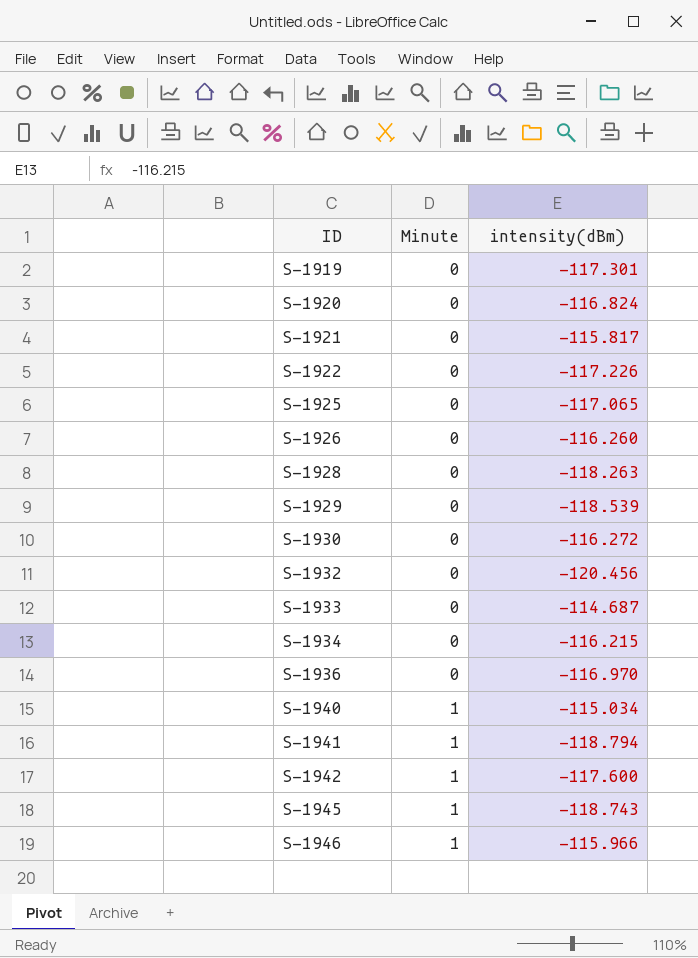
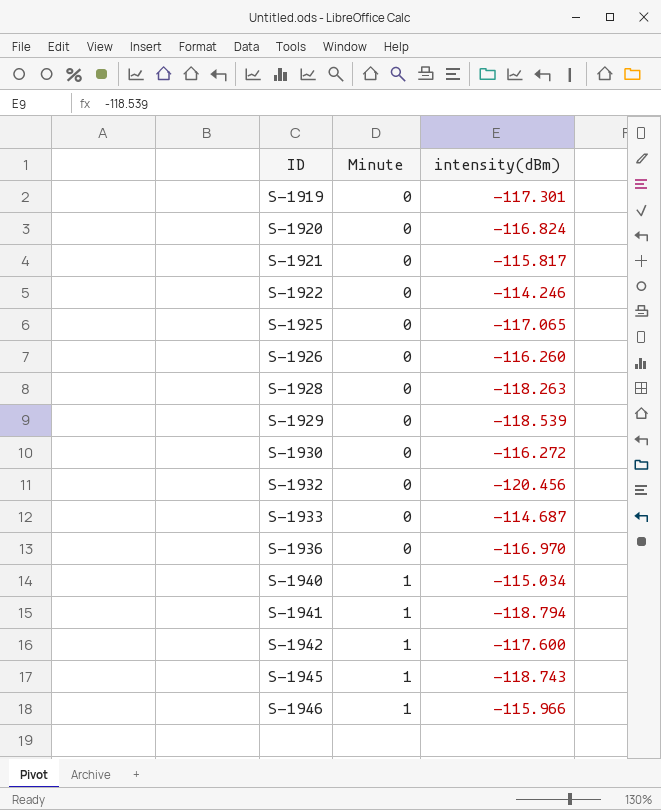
row S-1934: 0 | -116.215 -> none
S-1922 | intensity(dBm): -117.226 -> -114.246

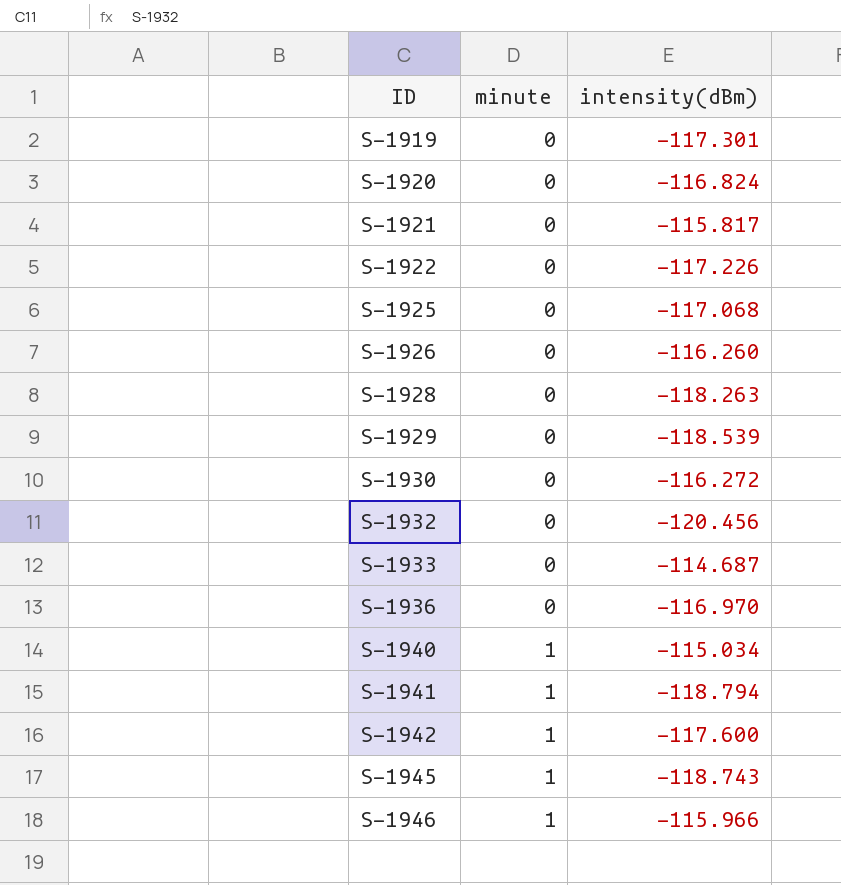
column name: Minute -> minute
S-1922 | intensity(dBm): -114.246 -> -117.226
S-1925 | intensity(dBm): -117.065 -> -117.068

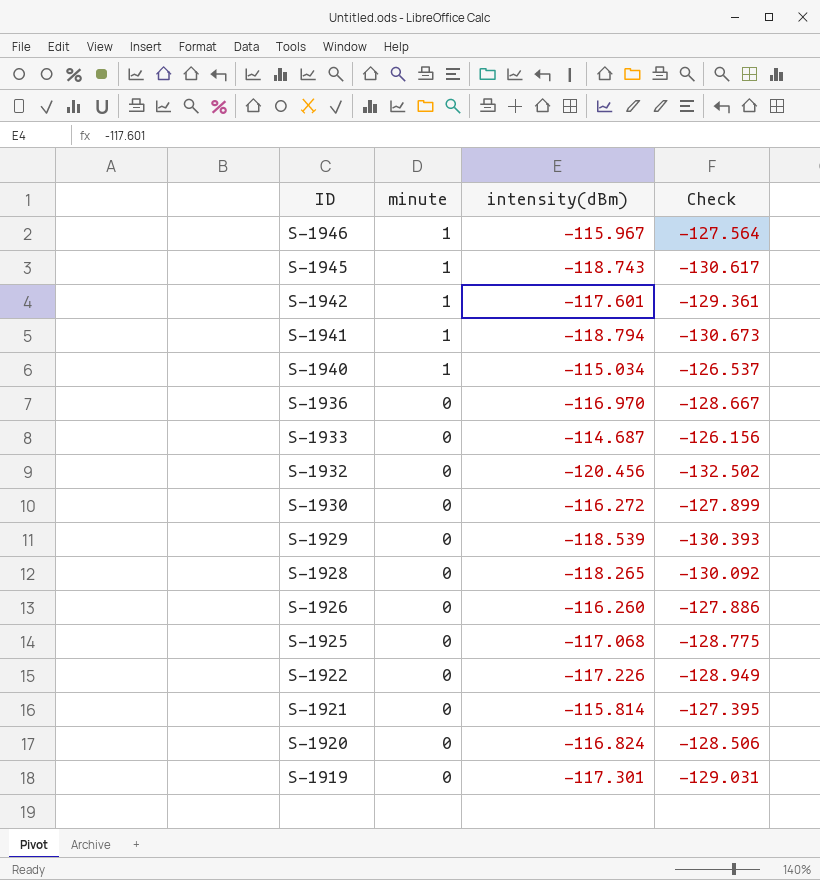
row order: ID ascending -> ID descending
column Check | formula: none -> [intensity(dBm)] * 1.1
S-1946 | intensity(dBm): -115.966 -> -115.967
S-1942 | intensity(dBm): -117.600 -> -117.601
S-1928 | intensity(dBm): -118.263 -> -118.265
S-1921 | intensity(dBm): -115.817 -> -115.814

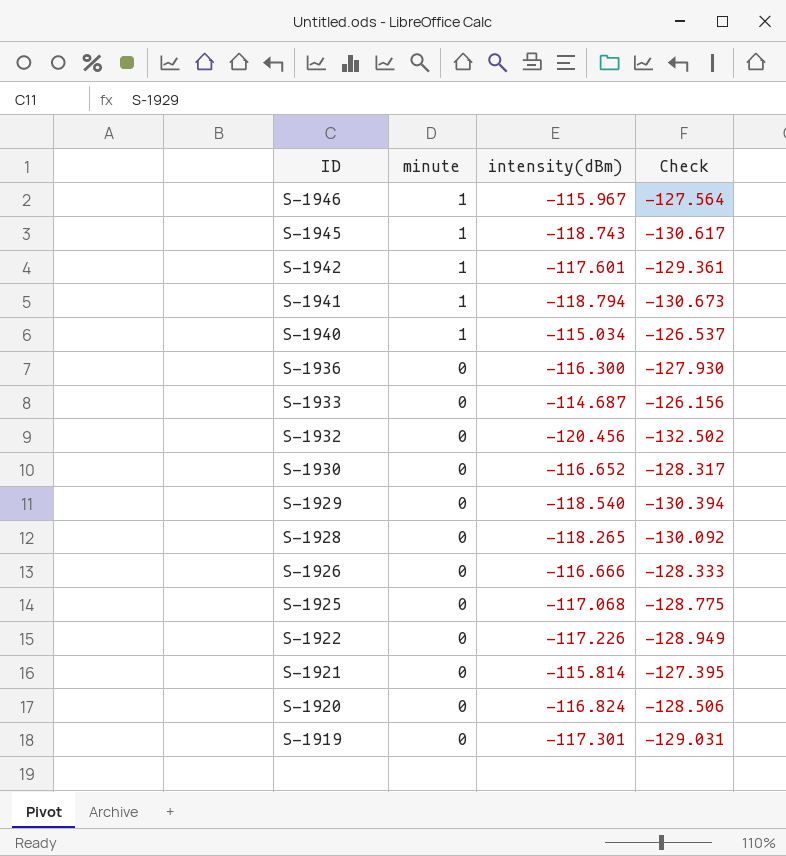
S-1936 | intensity(dBm): -116.970 -> -116.300
S-1936 | Check: -128.667 -> -127.930
S-1930 | intensity(dBm): -116.272 -> -116.652
S-1930 | Check: -127.899 -> -128.317
S-1929 | intensity(dBm): -118.539 -> -118.540
S-1929 | Check: -130.393 -> -130.394
S-1926 | intensity(dBm): -116.260 -> -116.666
S-1926 | Check: -127.886 -> -128.333

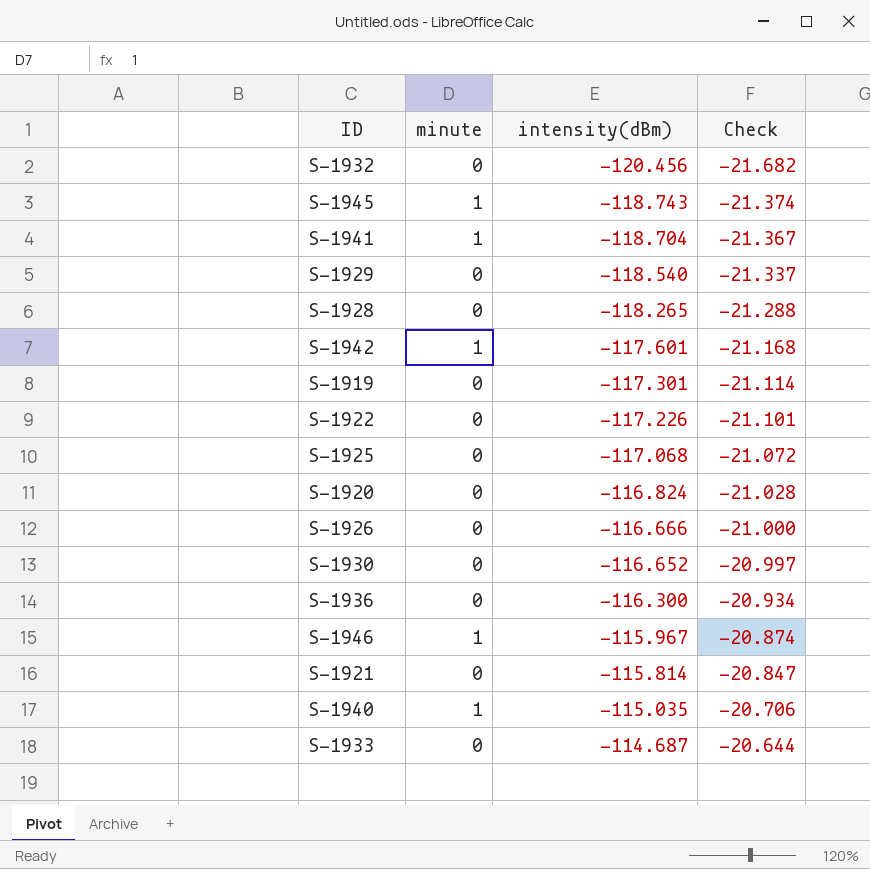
row order: ID descending -> intensity(dBm) ascending
column Check | formula: [intensity(dBm)] * 1.1 -> [intensity(dBm)] * 0.18
S-1941 | intensity(dBm): -118.794 -> -118.704
S-1940 | intensity(dBm): -115.034 -> -115.035

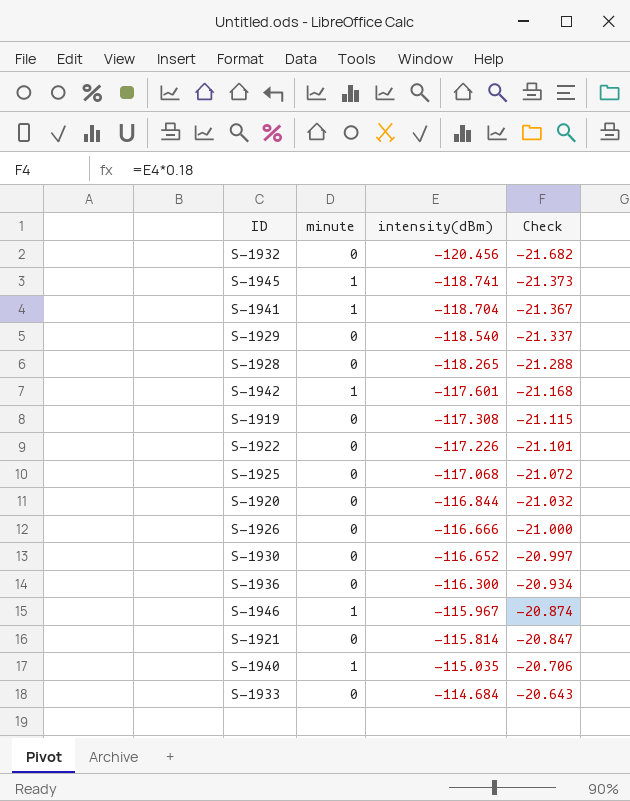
S-1945 | intensity(dBm): -118.743 -> -118.741
S-1945 | Check: -21.374 -> -21.373
S-1919 | intensity(dBm): -117.301 -> -117.308
S-1919 | Check: -21.114 -> -21.115
S-1920 | intensity(dBm): -116.824 -> -116.844
S-1920 | Check: -21.028 -> -21.032
S-1933 | intensity(dBm): -114.687 -> -114.684
S-1933 | Check: -20.644 -> -20.643

